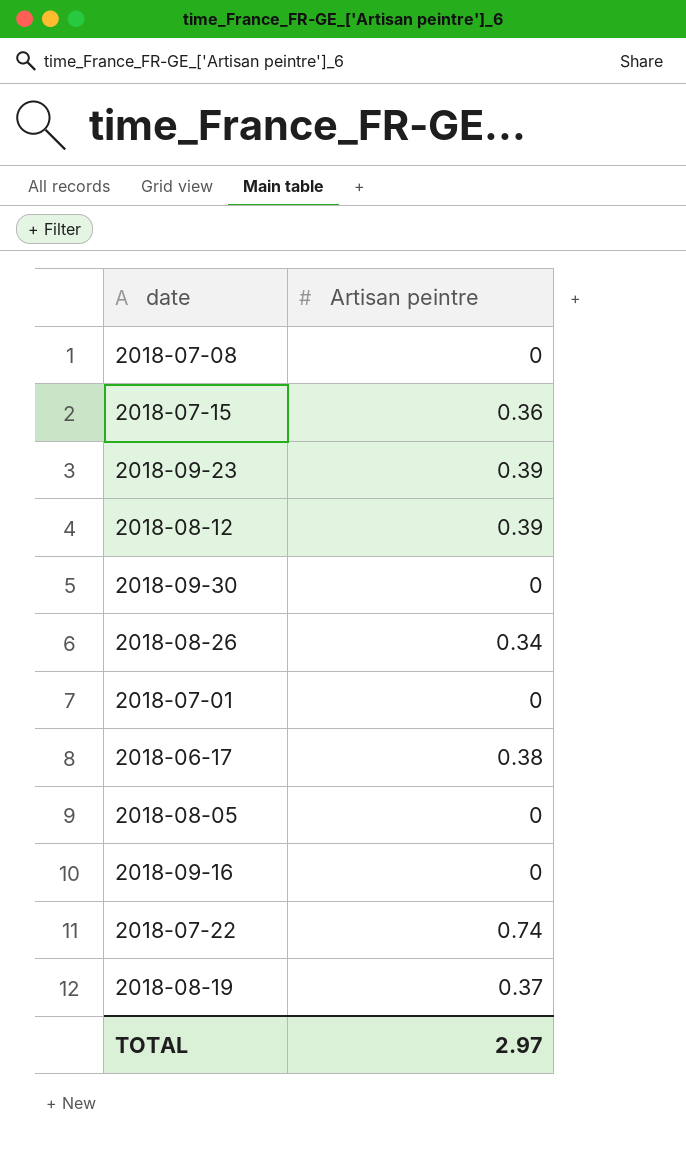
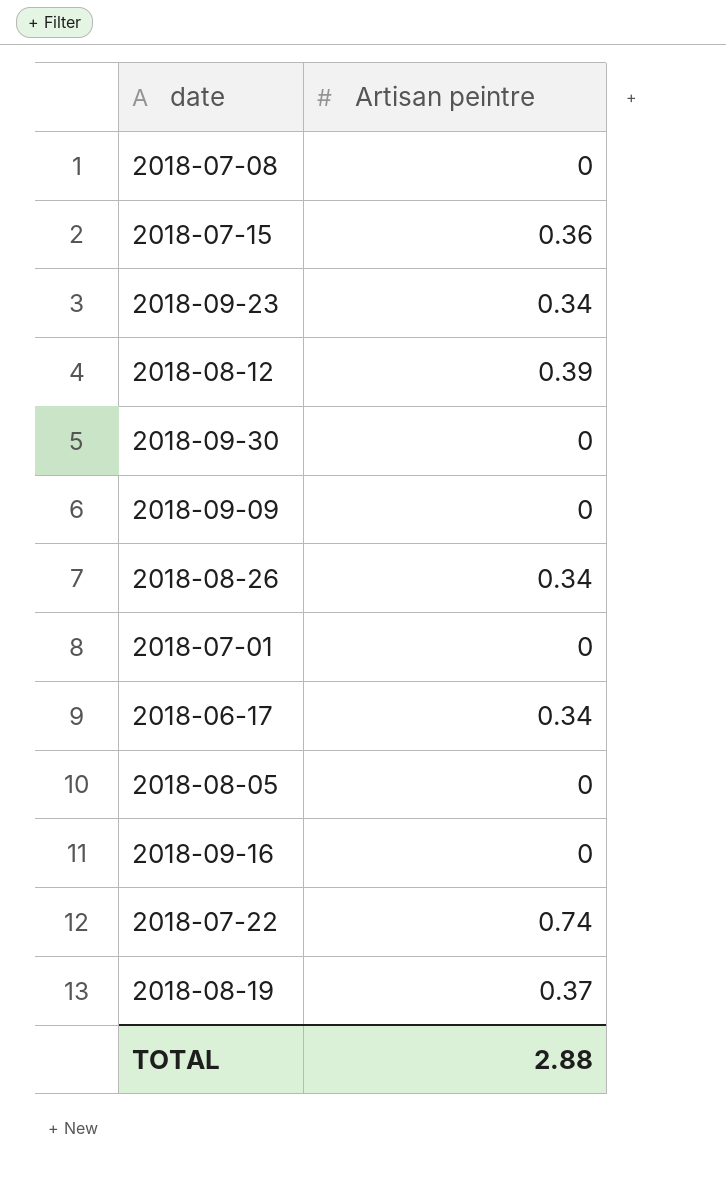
2018-09-23 | Artisan peintre: 0.39 -> 0.34
row 2018-09-09: none -> 0
2018-06-17 | Artisan peintre: 0.38 -> 0.34
TOTAL | Artisan peintre: 2.97 -> 2.88

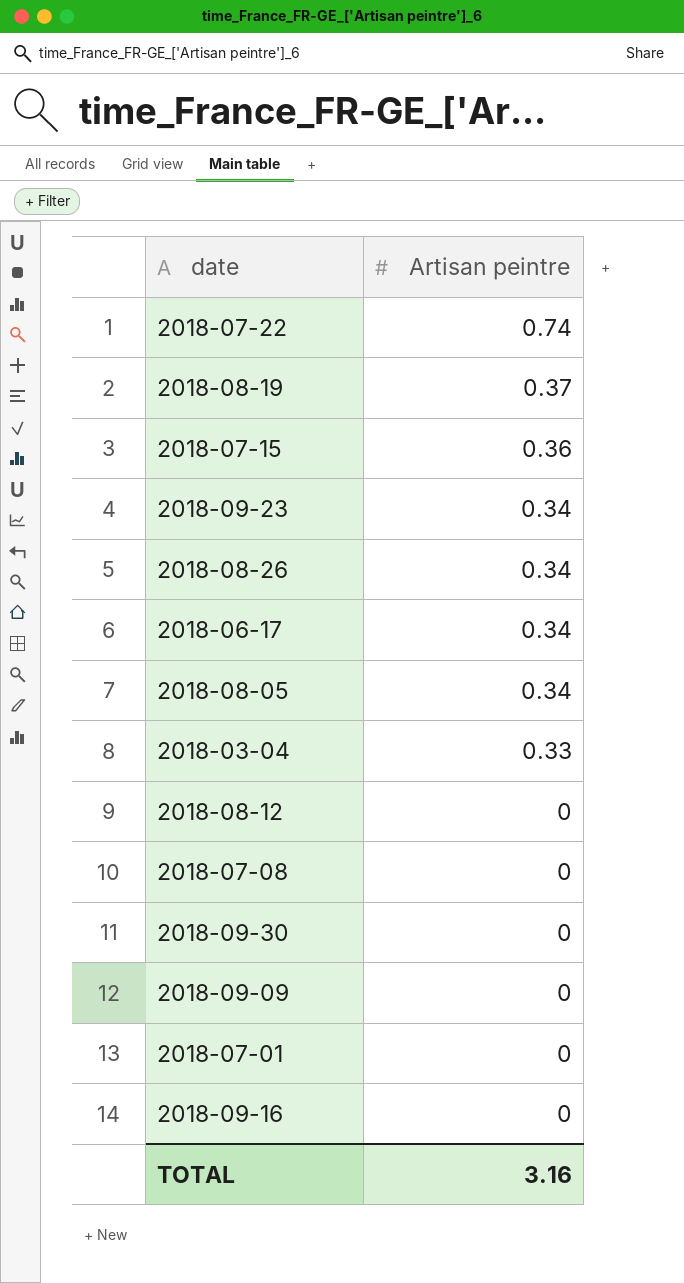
row order: none -> Artisan peintre descending
2018-08-05 | Artisan peintre: 0 -> 0.34
row 2018-03-04: none -> 0.33
2018-08-12 | Artisan peintre: 0.39 -> 0
TOTAL | Artisan peintre: 2.88 -> 3.16

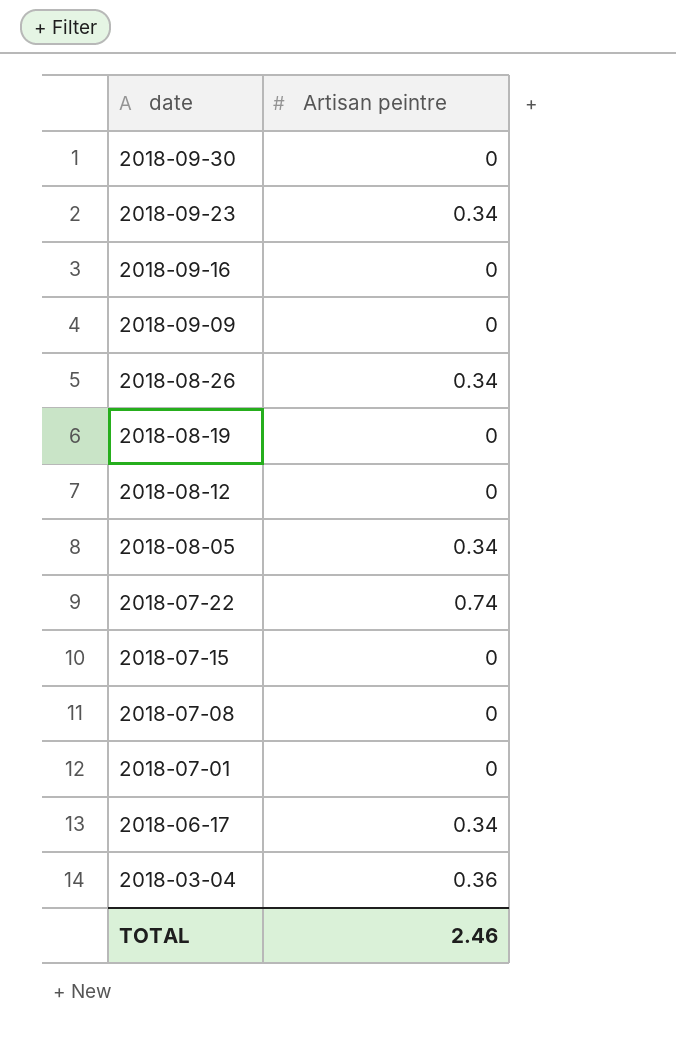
row order: Artisan peintre descending -> date descending
2018-08-19 | Artisan peintre: 0.37 -> 0
2018-07-15 | Artisan peintre: 0.36 -> 0
2018-03-04 | Artisan peintre: 0.33 -> 0.36
TOTAL | Artisan peintre: 3.16 -> 2.46

